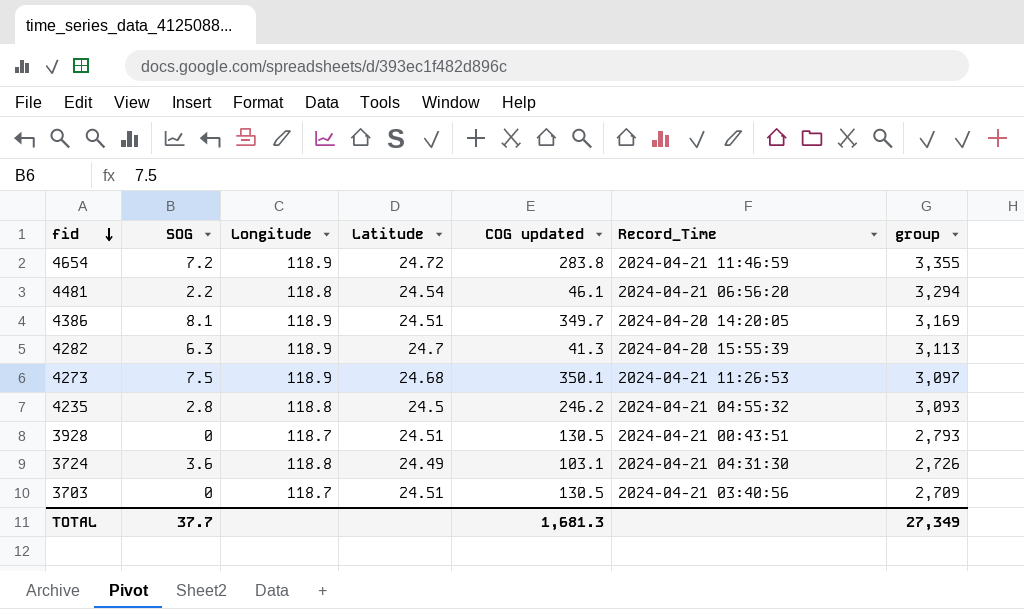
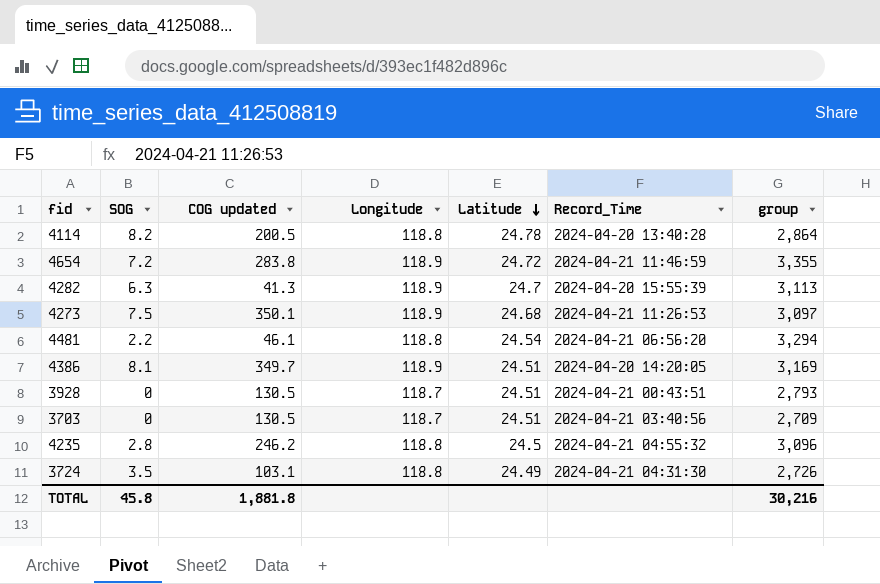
row order: fid descending -> Latitude descending
column COG updated | position: 5 -> 3
row 4114: none -> 8.2 | 200.5 | 118.8 | 24.78 | 2024-04-20 13:40:28 | 2,864
4235 | group: 3,093 -> 3,096
3724 | SOG: 3.6 -> 3.5
TOTAL | SOG: 37.7 -> 45.8
TOTAL | COG updated: 1,681.3 -> 1,881.8
TOTAL | group: 27,349 -> 30,216

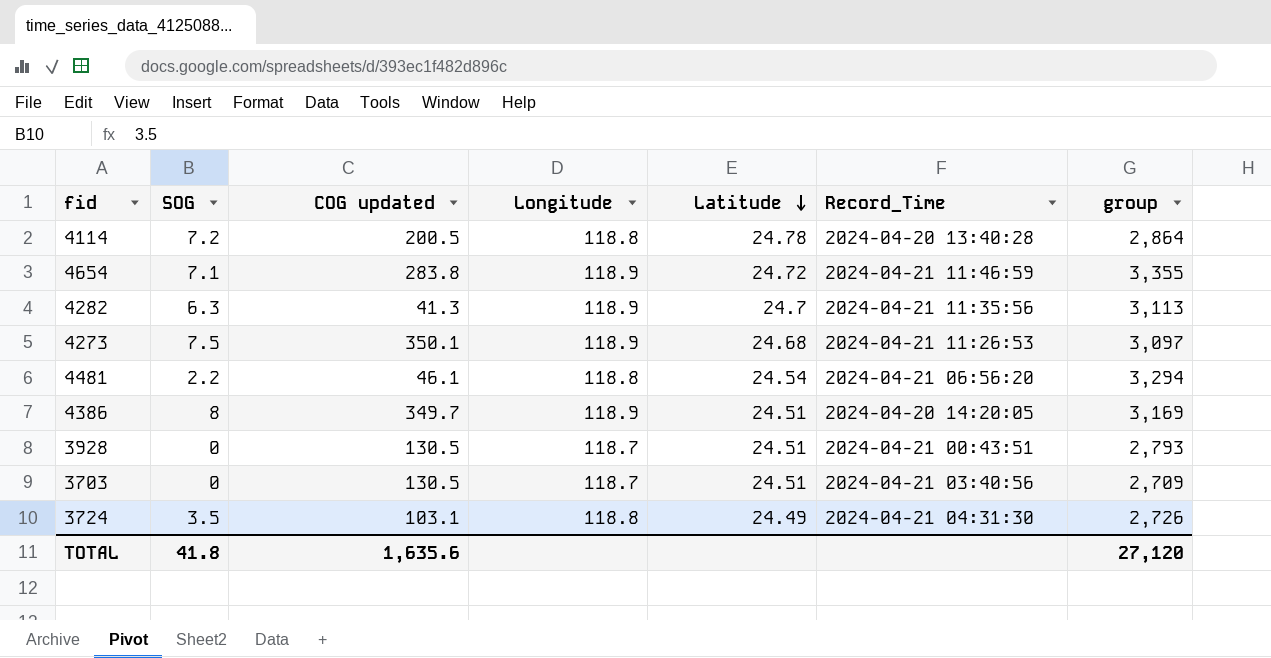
row 4235: 2.8 | 246.2 | 118.8 | 24.5 | 2024-04-21 04:55:32 | 3,096 -> none
4114 | SOG: 8.2 -> 7.2
4654 | SOG: 7.2 -> 7.1
4282 | Record_Time: 2024-04-20 15:55:39 -> 2024-04-21 11:35:56
4386 | SOG: 8.1 -> 8
TOTAL | SOG: 45.8 -> 41.8
TOTAL | COG updated: 1,881.8 -> 1,635.6
TOTAL | group: 30,216 -> 27,120

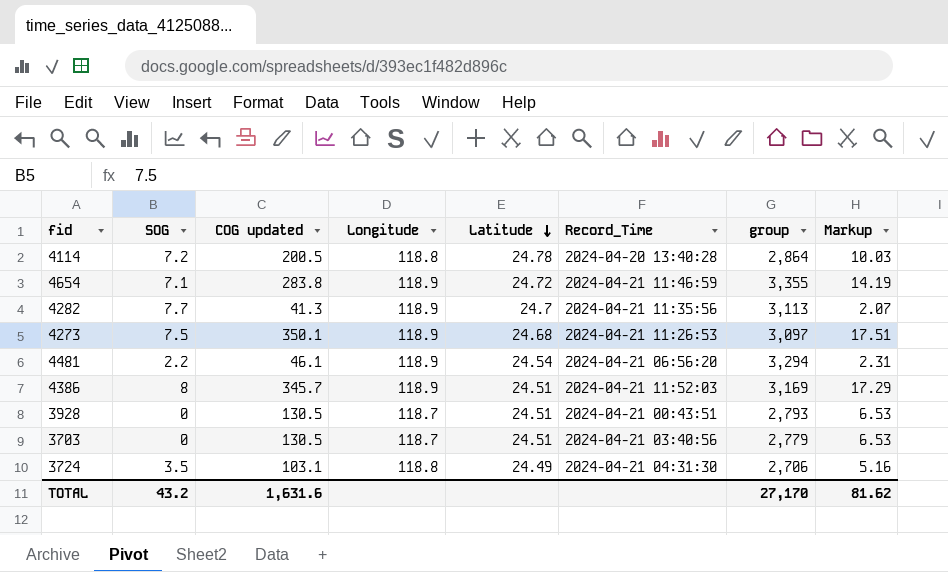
column Markup | formula: none -> [COG updated] * 0.05
4282 | SOG: 6.3 -> 7.7
4481 | Longitude: 118.8 -> 118.9
4386 | COG updated: 349.7 -> 345.7
4386 | Record_Time: 2024-04-20 14:20:05 -> 2024-04-21 11:52:03
3703 | group: 2,709 -> 2,779
3724 | group: 2,726 -> 2,706
TOTAL | SOG: 41.8 -> 43.2
TOTAL | COG updated: 1,635.6 -> 1,631.6
TOTAL | group: 27,120 -> 27,170

